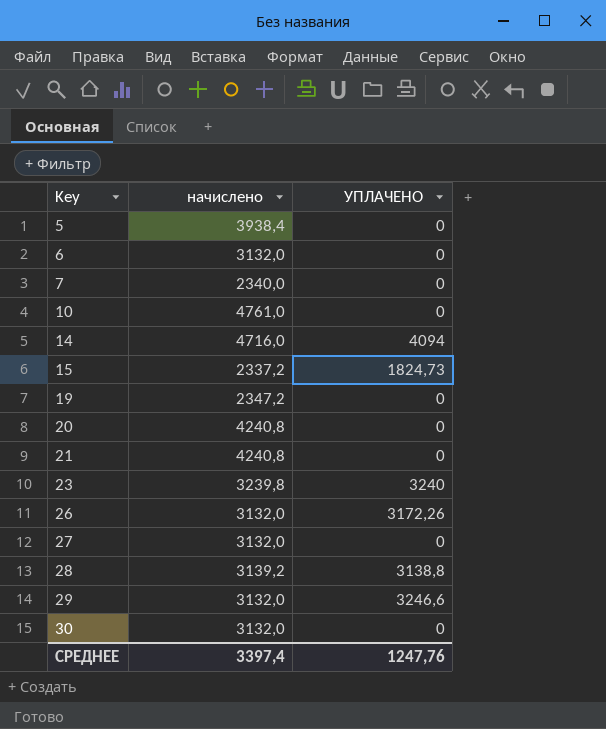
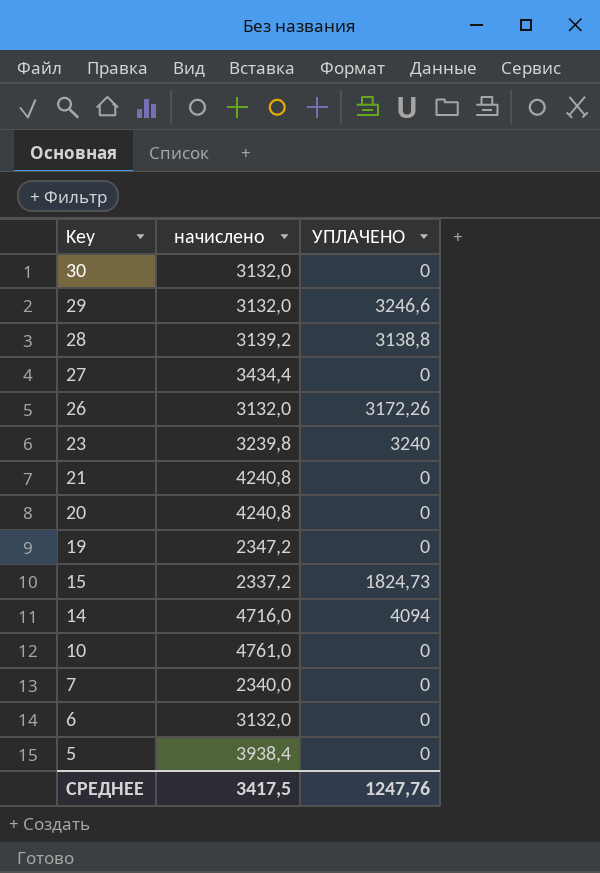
row order: Key ascending -> Key descending
27 | начислено: 3132,0 -> 3434,4
СРЕДНЕЕ | начислено: 3397,4 -> 3417,5

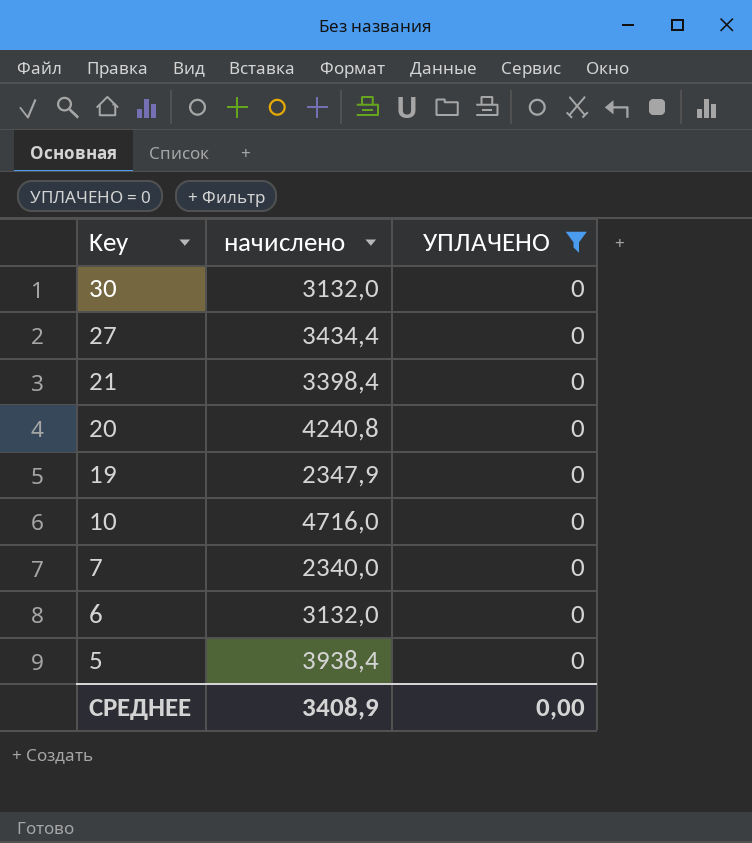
filter: none -> УПЛАЧЕНО = 0
21 | начислено: 4240,8 -> 3398,4
19 | начислено: 2347,2 -> 2347,9
10 | начислено: 4761,0 -> 4716,0
СРЕДНЕЕ | начислено: 3417,5 -> 3408,9
СРЕДНЕЕ | УПЛАЧЕНО: 1247,76 -> 0,00

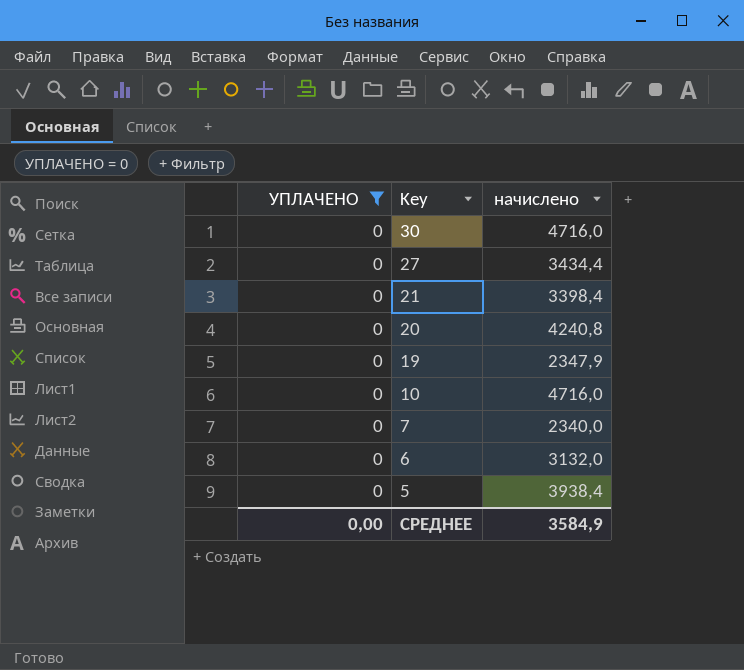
column УПЛАЧЕНО | position: 3 -> 1
30 | начислено: 3132,0 -> 4716,0
СРЕДНЕЕ | начислено: 3408,9 -> 3584,9

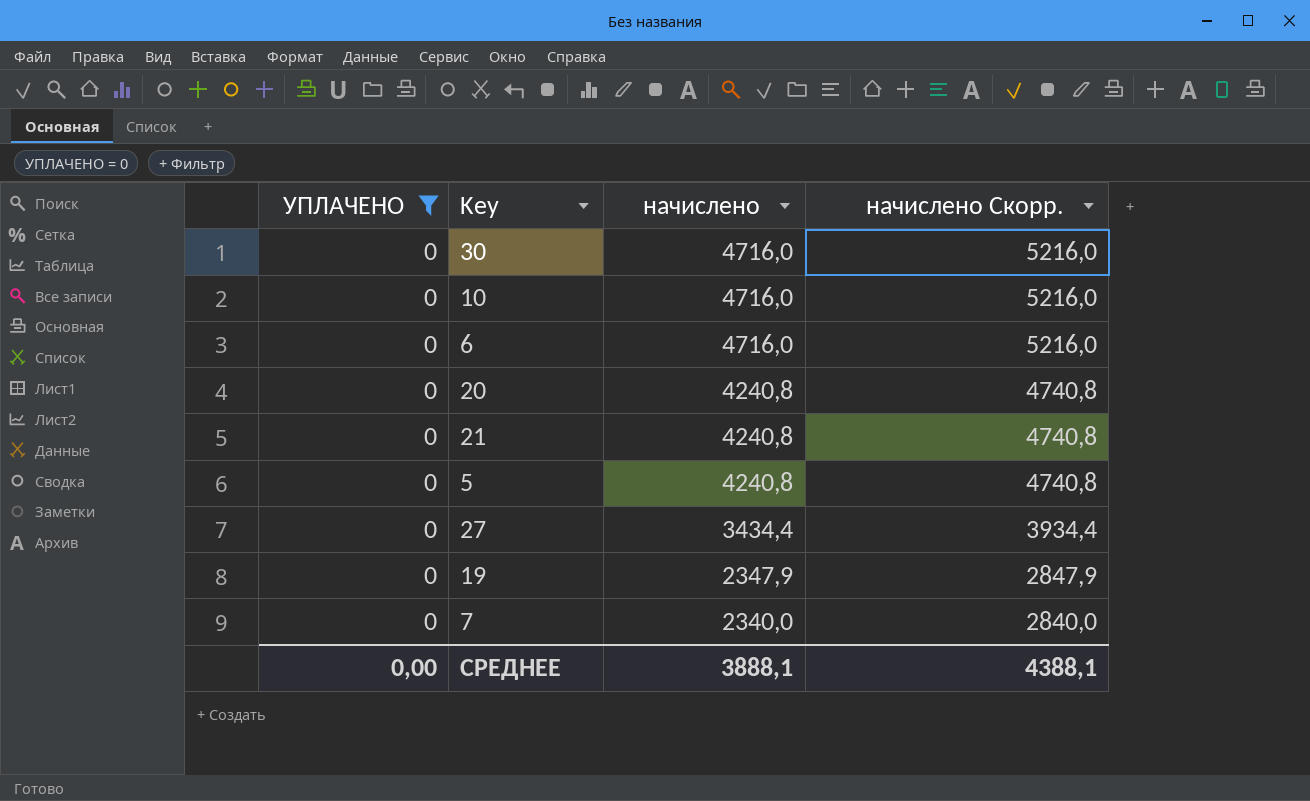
row order: Key descending -> начислено descending
column начислено Скорр. | formula: none -> [начислено] + 500
6 | начислено: 3132,0 -> 4716,0
21 | начислено: 3398,4 -> 4240,8
5 | начислено: 3938,4 -> 4240,8
СРЕДНЕЕ | начислено: 3584,9 -> 3888,1

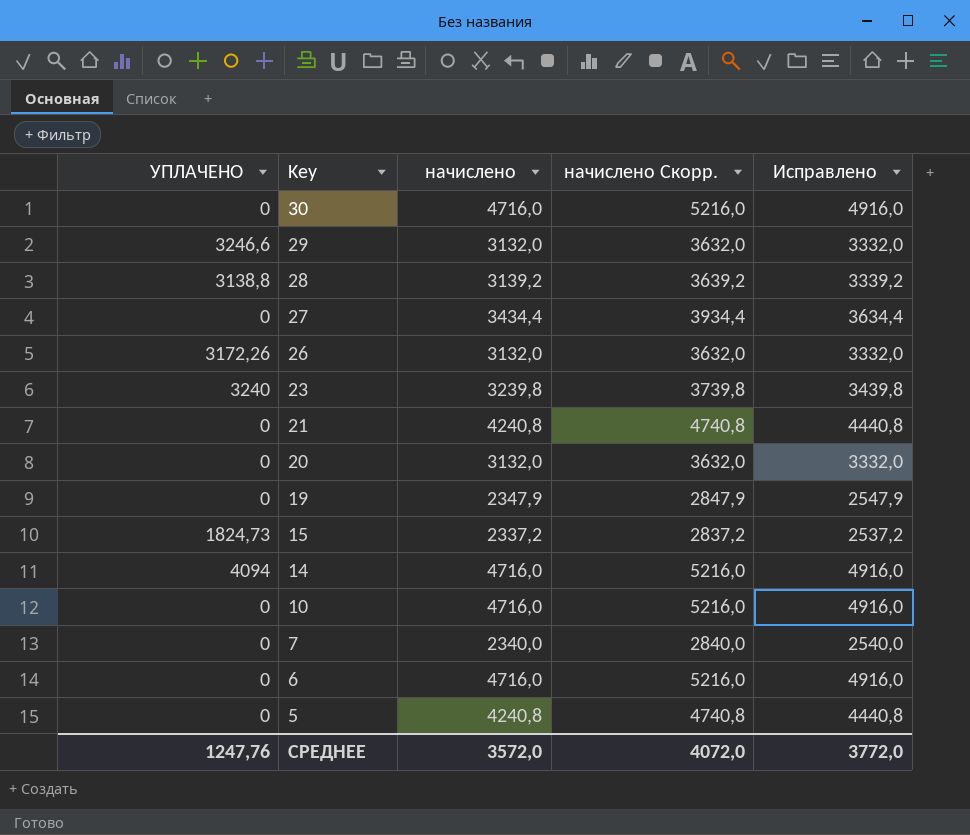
filter: УПЛАЧЕНО = 0 -> none
row order: начислено descending -> Key descending
column Исправлено | formula: none -> [начислено] + 200
20 | начислено: 4240,8 -> 3132,0
20 | начислено Скорр.: 4740,8 -> 3632,0
СРЕДНЕЕ | УПЛАЧЕНО: 0,00 -> 1247,76
СРЕДНЕЕ | начислено: 3888,1 -> 3572,0
СРЕДНЕЕ | начислено Скорр.: 4388,1 -> 4072,0

